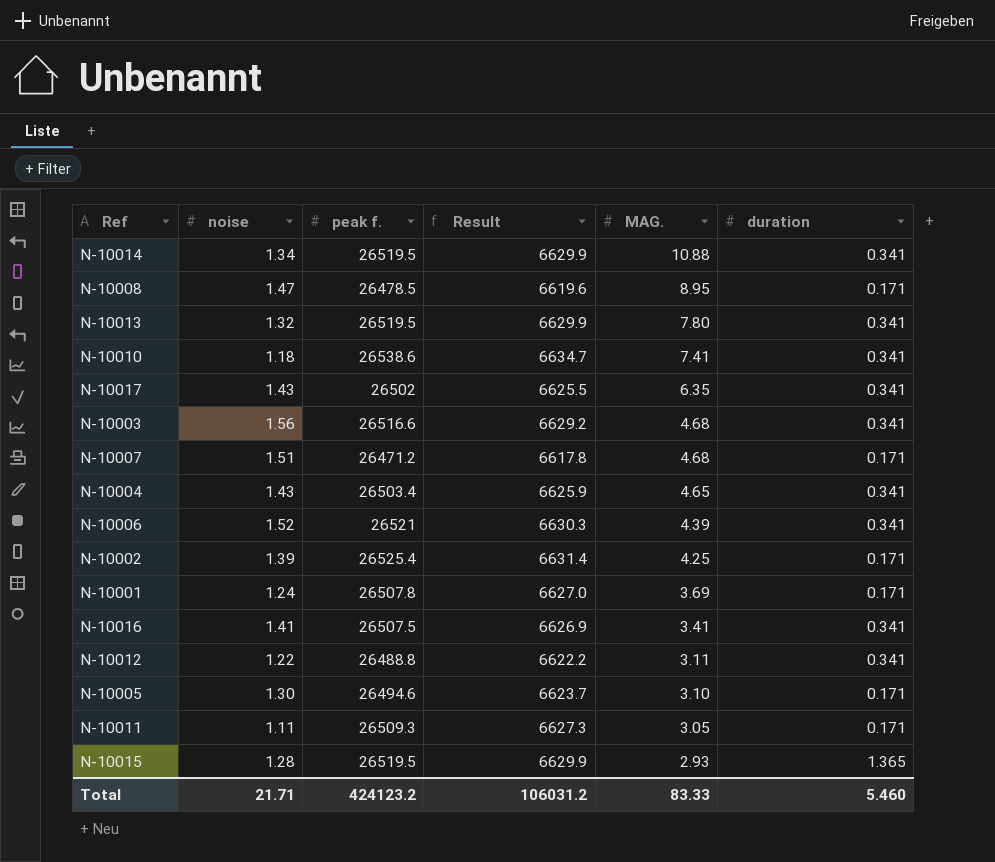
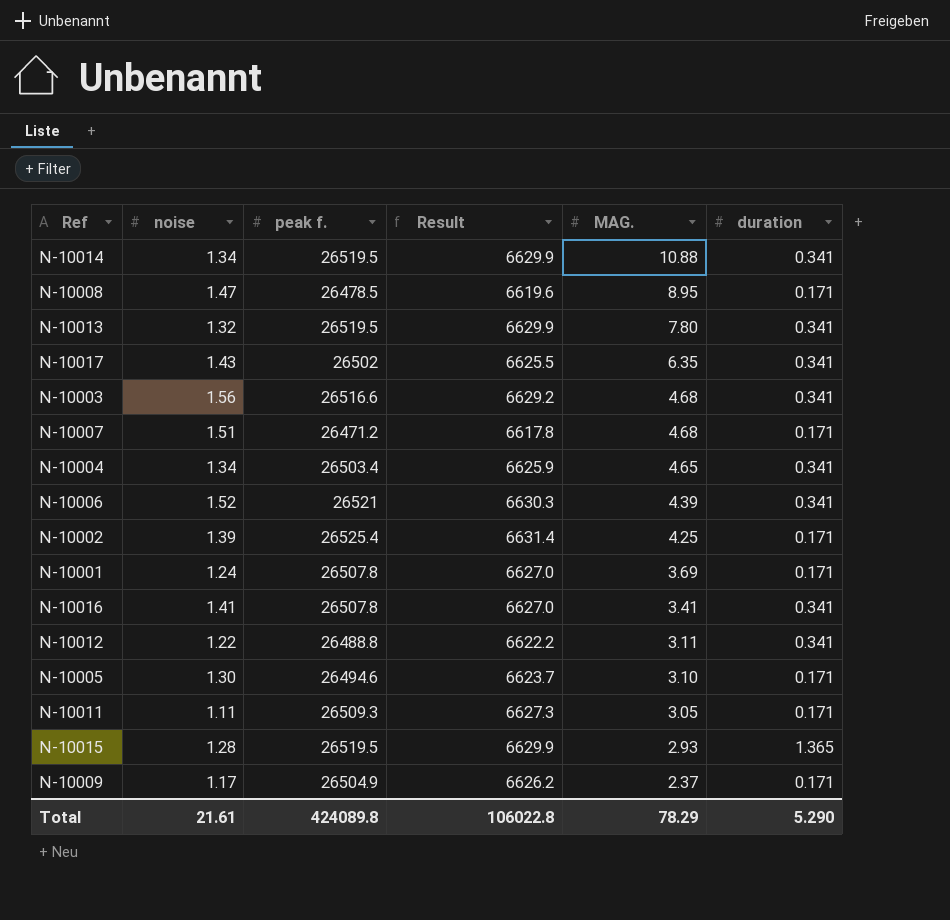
row N-10010: 1.18 | 26538.6 | 6634.7 | 7.41 | 0.341 -> none
N-10004 | noise: 1.43 -> 1.34
N-10016 | peak f.: 26507.5 -> 26507.8
N-10016 | Result: 6626.9 -> 6627.0
row N-10009: none -> 1.17 | 26504.9 | 6626.2 | 2.37 | 0.171
Total | noise: 21.71 -> 21.61
Total | peak f.: 424123.2 -> 424089.8
Total | Result: 106031.2 -> 106022.8
Total | MAG.: 83.33 -> 78.29
Total | duration: 5.460 -> 5.290

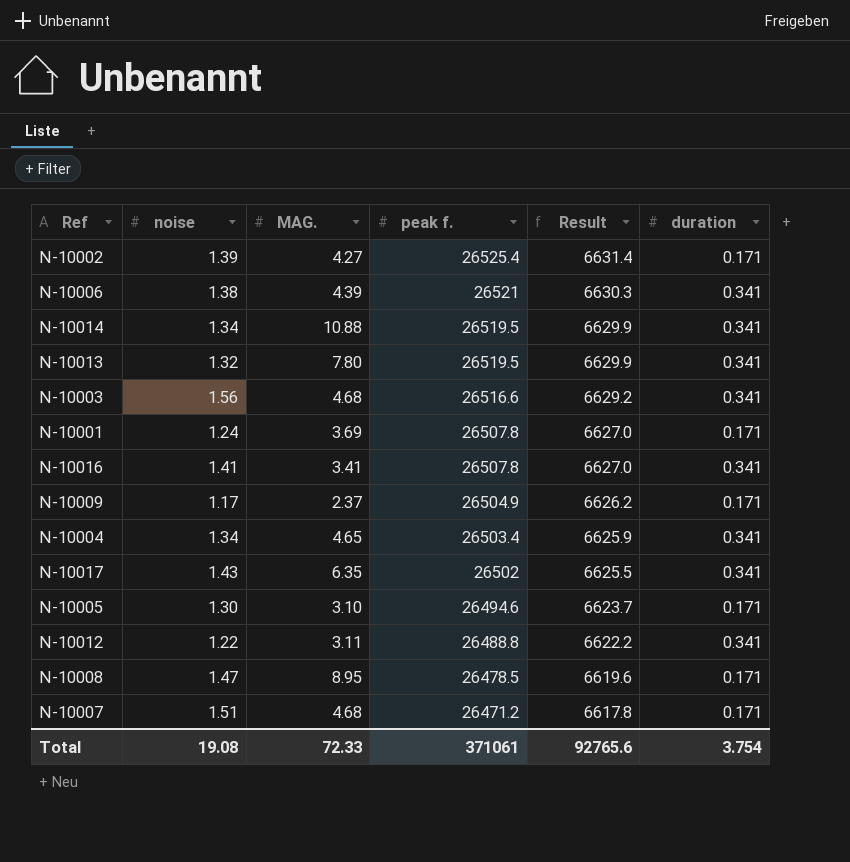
row order: MAG. descending -> peak f. descending
column MAG. | position: 5 -> 3
row N-10011: 1.11 | 26509.3 | 6627.3 | 3.05 | 0.171 -> none
row N-10015: 1.28 | 26519.5 | 6629.9 | 2.93 | 1.365 -> none
N-10002 | MAG.: 4.25 -> 4.27
N-10006 | noise: 1.52 -> 1.38
Total | noise: 21.61 -> 19.08
Total | MAG.: 78.29 -> 72.33
Total | peak f.: 424089.8 -> 371061
Total | Result: 106022.8 -> 92765.6
Total | duration: 5.290 -> 3.754

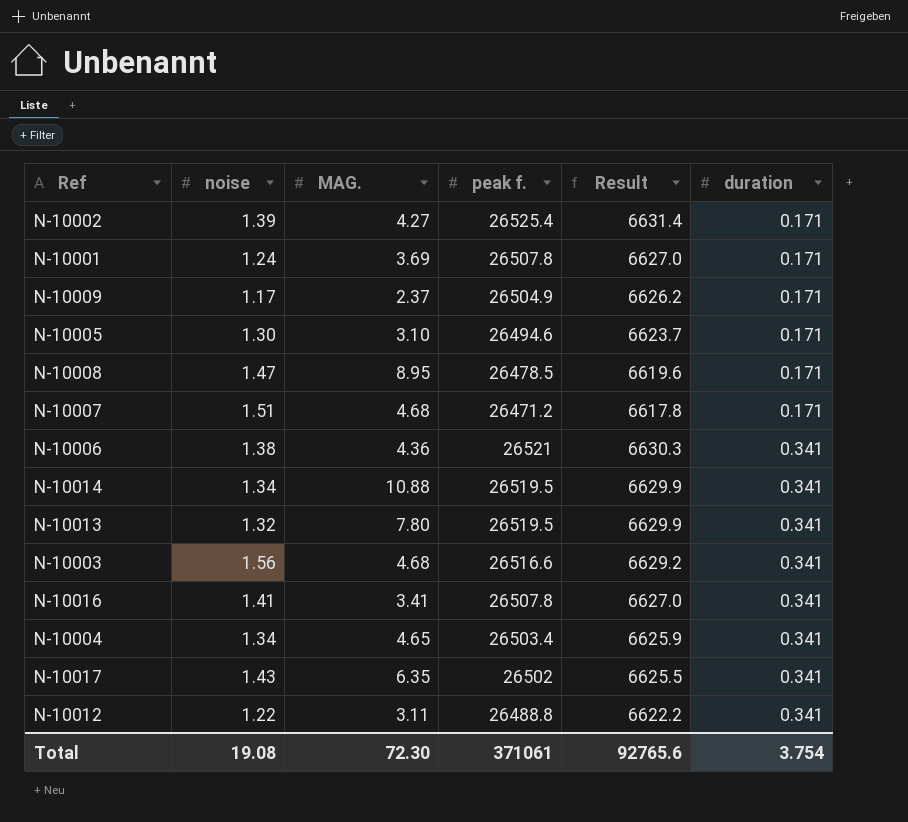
row order: peak f. descending -> duration ascending
N-10006 | MAG.: 4.39 -> 4.36
Total | MAG.: 72.33 -> 72.30

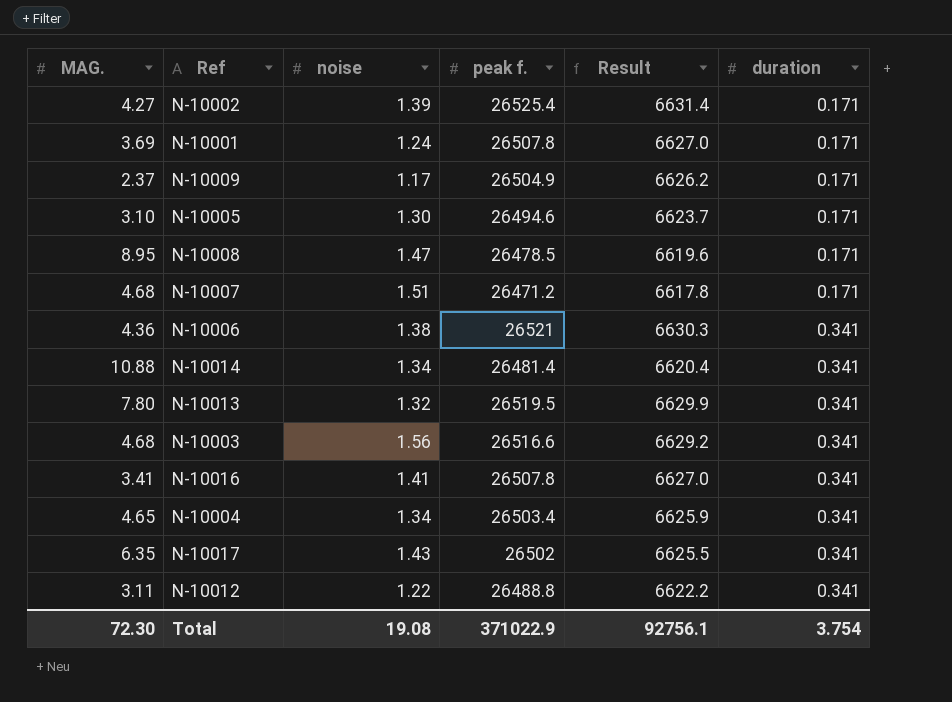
column MAG. | position: 3 -> 1
N-10014 | peak f.: 26519.5 -> 26481.4
N-10014 | Result: 6629.9 -> 6620.4
Total | peak f.: 371061 -> 371022.9
Total | Result: 92765.6 -> 92756.1

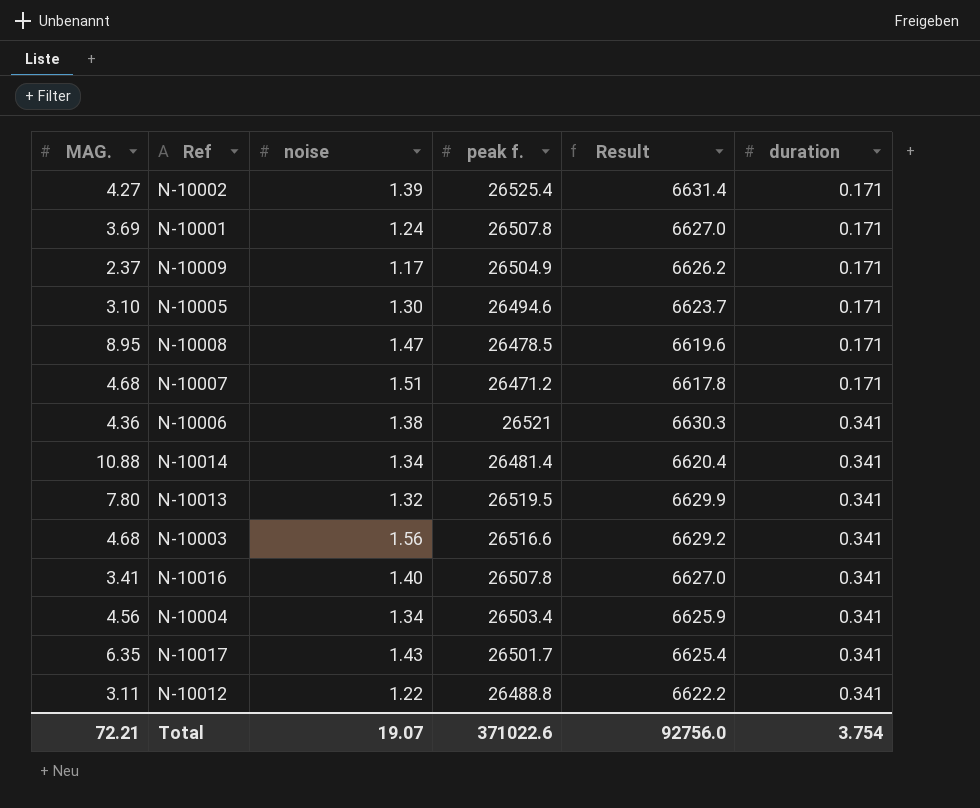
N-10016 | noise: 1.41 -> 1.40
N-10004 | MAG.: 4.65 -> 4.56
N-10017 | peak f.: 26502 -> 26501.7
N-10017 | Result: 6625.5 -> 6625.4
Total | MAG.: 72.30 -> 72.21
Total | noise: 19.08 -> 19.07
Total | peak f.: 371022.9 -> 371022.6
Total | Result: 92756.1 -> 92756.0

